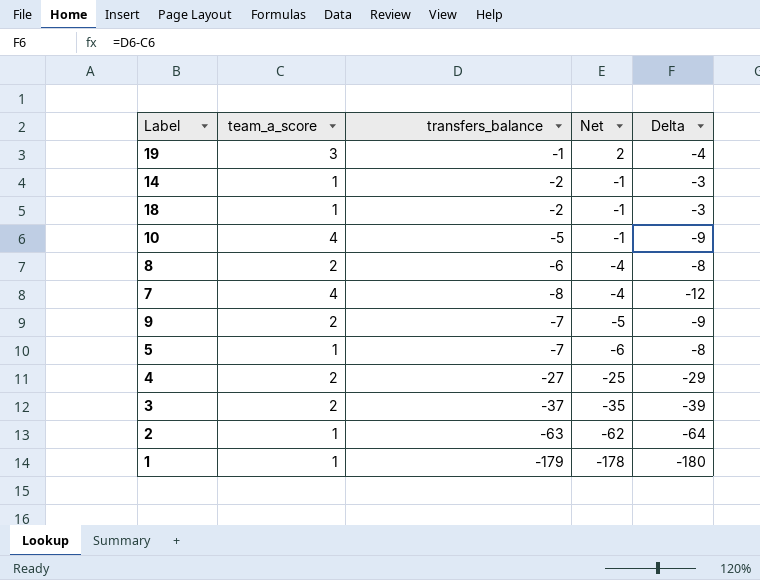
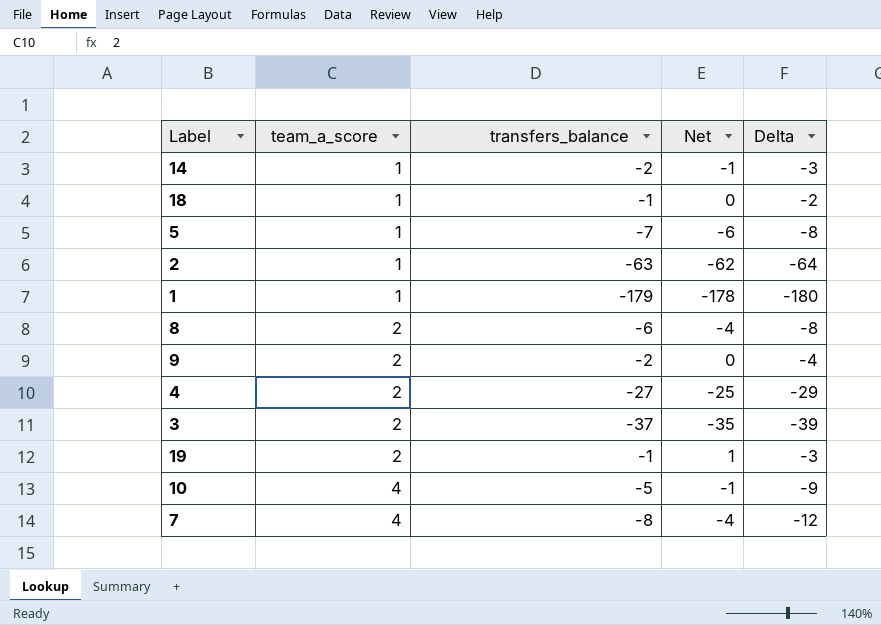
row order: Net descending -> team_a_score ascending
18 | transfers_balance: -2 -> -1
18 | Net: -1 -> 0
18 | Delta: -3 -> -2
9 | transfers_balance: -7 -> -2
9 | Net: -5 -> 0
9 | Delta: -9 -> -4
19 | team_a_score: 3 -> 2
19 | Net: 2 -> 1
19 | Delta: -4 -> -3

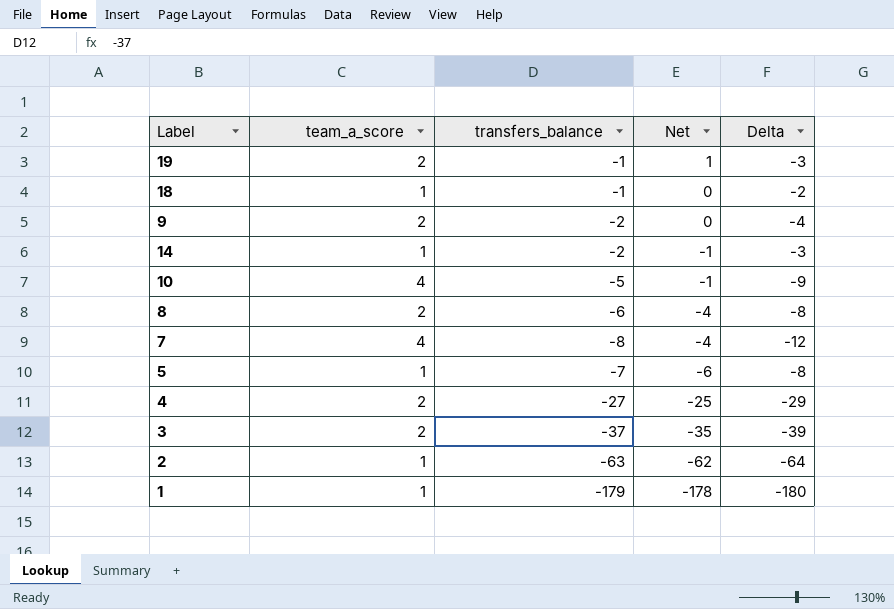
row order: team_a_score ascending -> Net descending

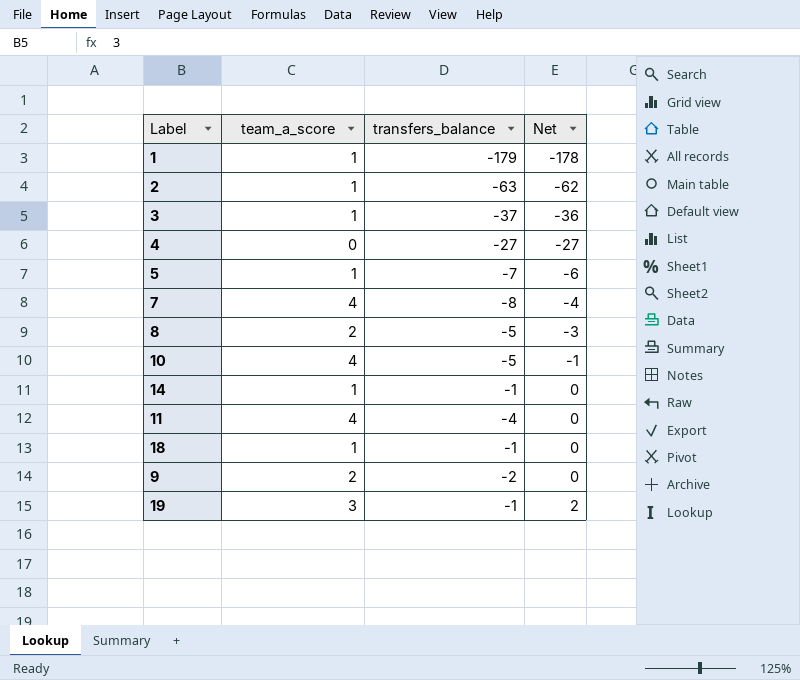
row order: Net descending -> Net ascending
column Delta | formula: [transfers_balance] - [team_a_score] -> none
3 | team_a_score: 2 -> 1
3 | Net: -35 -> -36
4 | team_a_score: 2 -> 0
4 | Net: -25 -> -27
8 | transfers_balance: -6 -> -5
8 | Net: -4 -> -3
14 | transfers_balance: -2 -> -1
14 | Net: -1 -> 0
row 11: none -> 4 | -4 | 0
19 | team_a_score: 2 -> 3
19 | Net: 1 -> 2

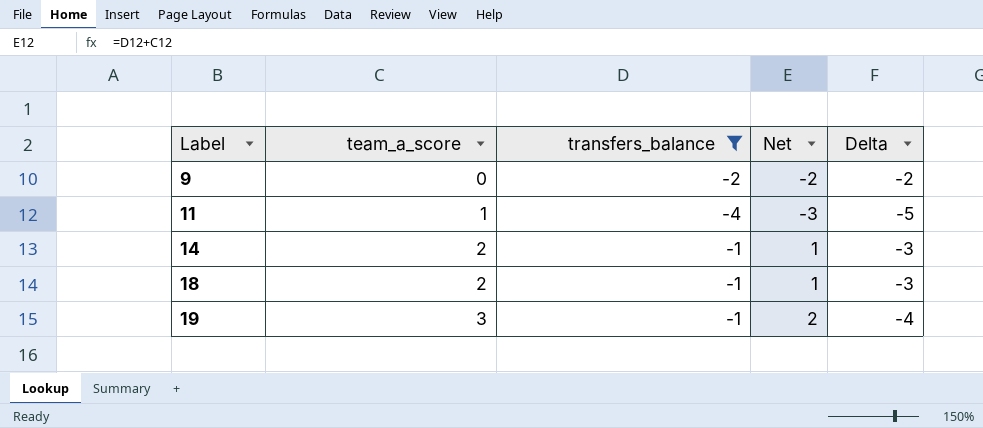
filter: none -> transfers_balance >= -4
row order: Net ascending -> Label ascending
column Delta | formula: none -> [transfers_balance] - [team_a_score]
9 | team_a_score: 2 -> 0
9 | Net: 0 -> -2
11 | team_a_score: 4 -> 1
11 | Net: 0 -> -3
14 | team_a_score: 1 -> 2
14 | Net: 0 -> 1
18 | team_a_score: 1 -> 2
18 | Net: 0 -> 1

